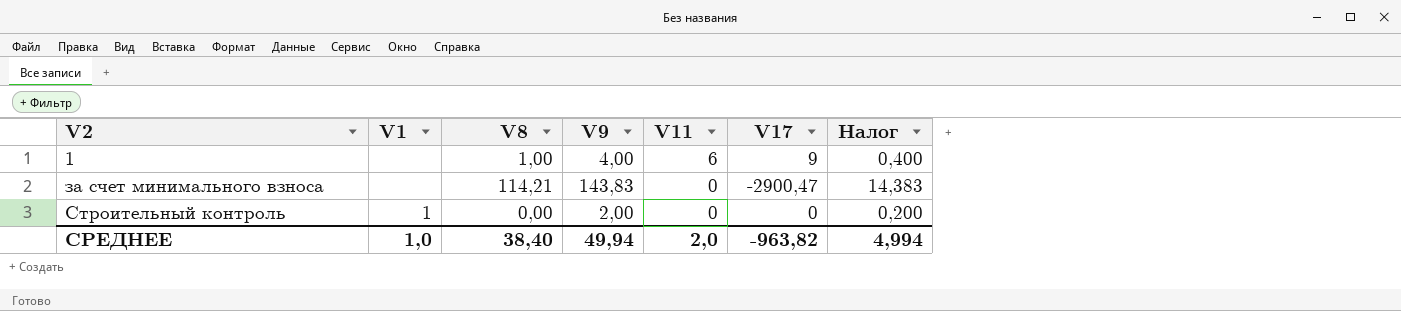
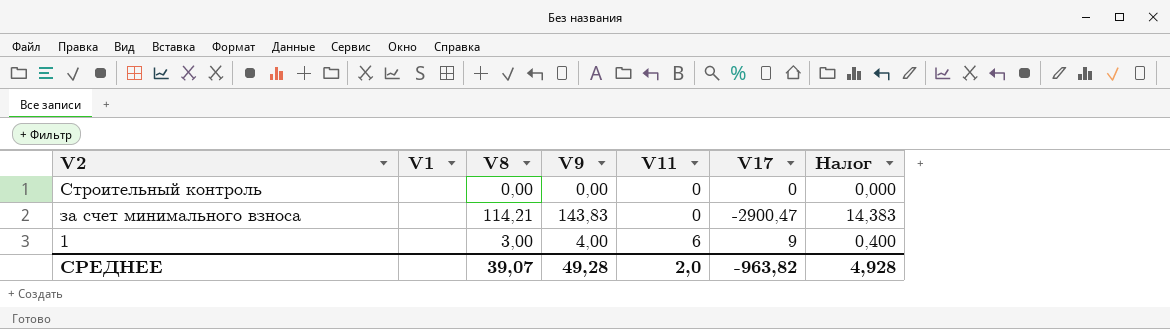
row order: V2 ascending -> V2 descending
Строительный контроль | V1: 1 -> none
Строительный контроль | V9: 2,00 -> 0,00
Строительный контроль | Налог: 0,200 -> 0,000
1 | V8: 1,00 -> 3,00
СРЕДНЕЕ | V1: 1,0 -> none
СРЕДНЕЕ | V8: 38,40 -> 39,07
СРЕДНЕЕ | V9: 49,94 -> 49,28
СРЕДНЕЕ | Налог: 4,994 -> 4,928

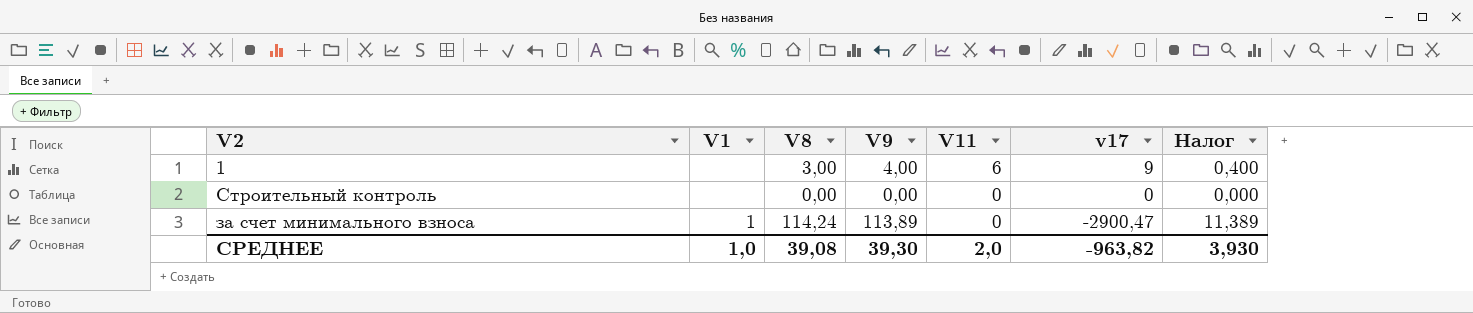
row order: V2 descending -> V11 descending
column name: V17 -> v17
за счет минимального взноса | V1: none -> 1
за счет минимального взноса | V8: 114,21 -> 114,24
за счет минимального взноса | V9: 143,83 -> 113,89
за счет минимального взноса | Налог: 14,383 -> 11,389
СРЕДНЕЕ | V1: none -> 1,0
СРЕДНЕЕ | V8: 39,07 -> 39,08
СРЕДНЕЕ | V9: 49,28 -> 39,30
СРЕДНЕЕ | Налог: 4,928 -> 3,930

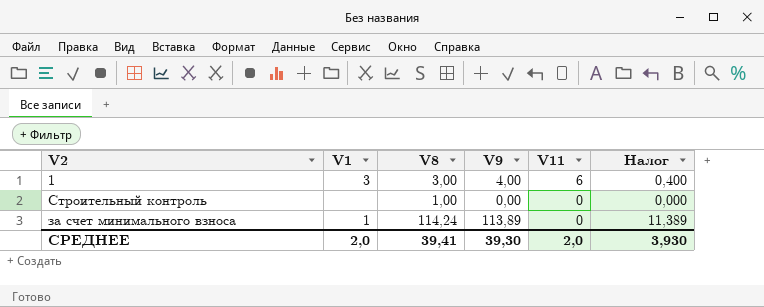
column v17 | position: 6 -> none
1 | V1: none -> 3
Строительный контроль | V8: 0,00 -> 1,00
СРЕДНЕЕ | V1: 1,0 -> 2,0
СРЕДНЕЕ | V8: 39,08 -> 39,41

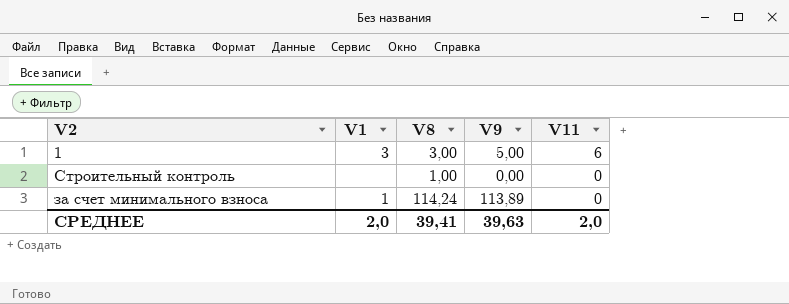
column Налог | formula: [V9] * 0,1 -> none
1 | V9: 4,00 -> 5,00
СРЕДНЕЕ | V9: 39,30 -> 39,63

